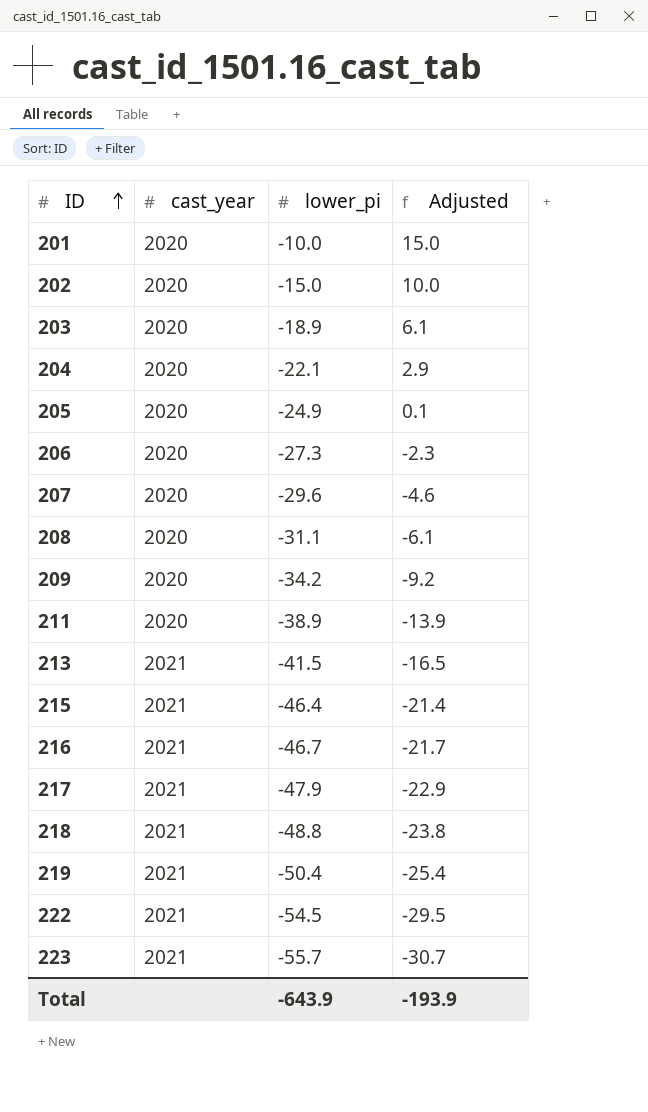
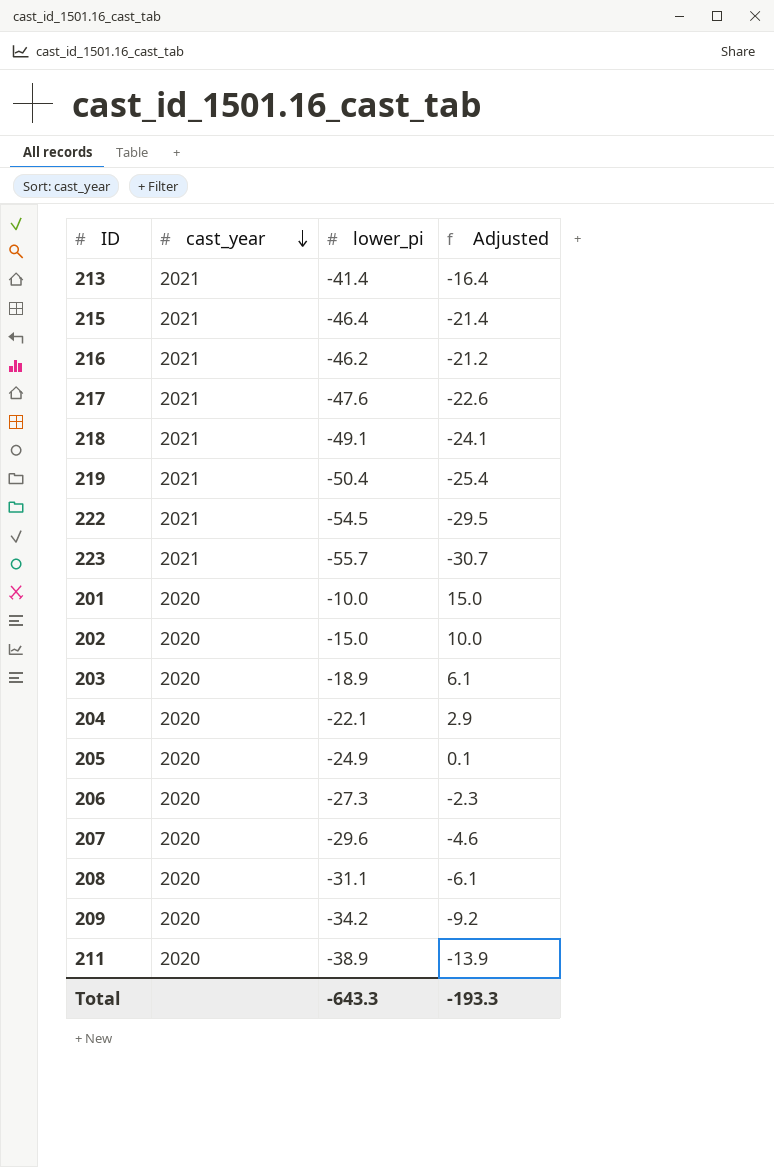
row order: ID ascending -> cast_year descending
213 | lower_pi: -41.5 -> -41.4
213 | Adjusted: -16.5 -> -16.4
216 | lower_pi: -46.7 -> -46.2
216 | Adjusted: -21.7 -> -21.2
217 | lower_pi: -47.9 -> -47.6
217 | Adjusted: -22.9 -> -22.6
218 | lower_pi: -48.8 -> -49.1
218 | Adjusted: -23.8 -> -24.1
Total | lower_pi: -643.9 -> -643.3
Total | Adjusted: -193.9 -> -193.3

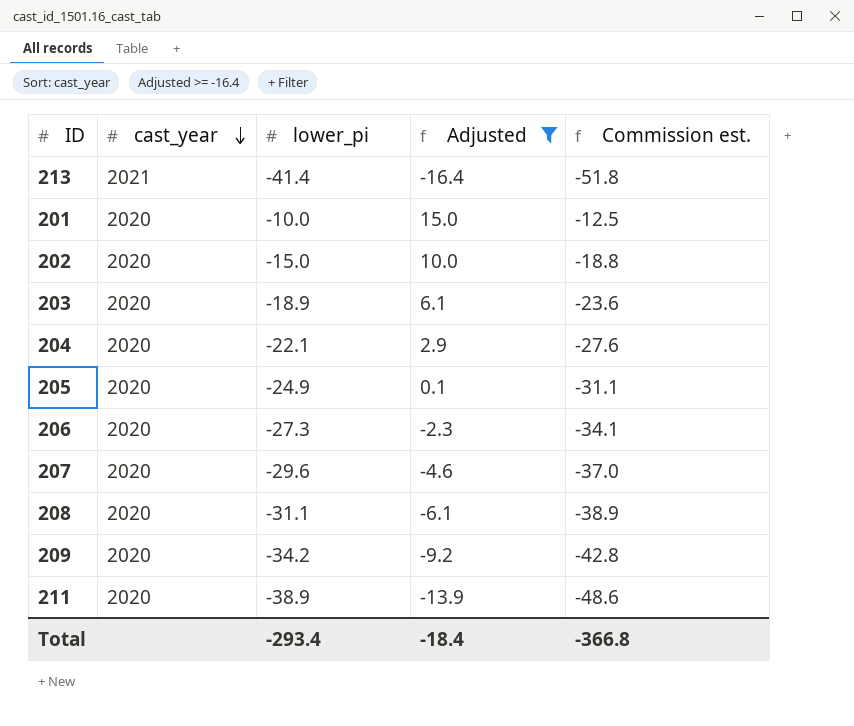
filter: none -> Adjusted >= -16.4
column Commission est. | formula: none -> [lower_pi] * 1.25
Total | lower_pi: -643.3 -> -293.4
Total | Adjusted: -193.3 -> -18.4

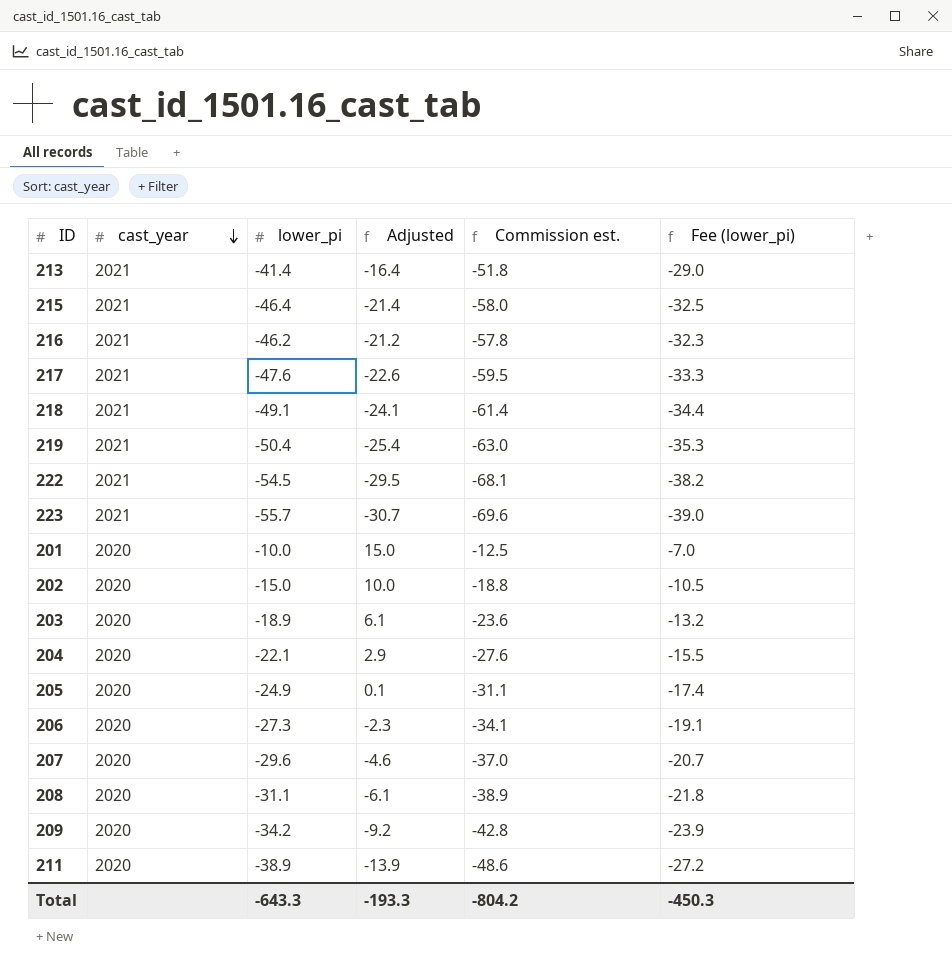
filter: Adjusted >= -16.4 -> none
column Fee (lower_pi) | formula: none -> [lower_pi] * 0.7
Total | lower_pi: -293.4 -> -643.3
Total | Adjusted: -18.4 -> -193.3
Total | Commission est.: -366.8 -> -804.2

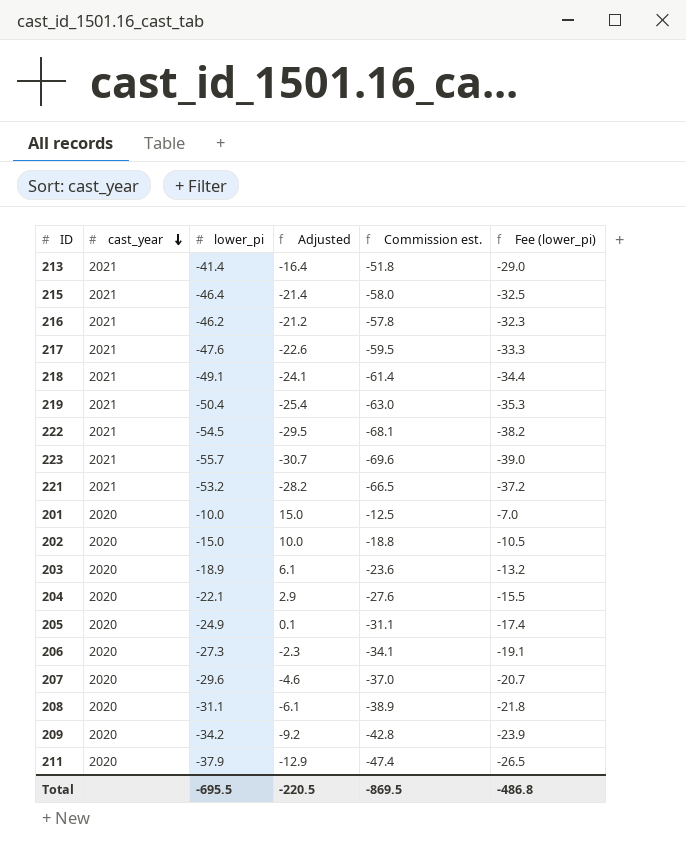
row 221: none -> 2021 | -53.2 | -28.2 | -66.5 | -37.2
211 | lower_pi: -38.9 -> -37.9
211 | Adjusted: -13.9 -> -12.9
211 | Commission est.: -48.6 -> -47.4
211 | Fee (lower_pi): -27.2 -> -26.5
Total | lower_pi: -643.3 -> -695.5
Total | Adjusted: -193.3 -> -220.5
Total | Commission est.: -804.2 -> -869.5
Total | Fee (lower_pi): -450.3 -> -486.8

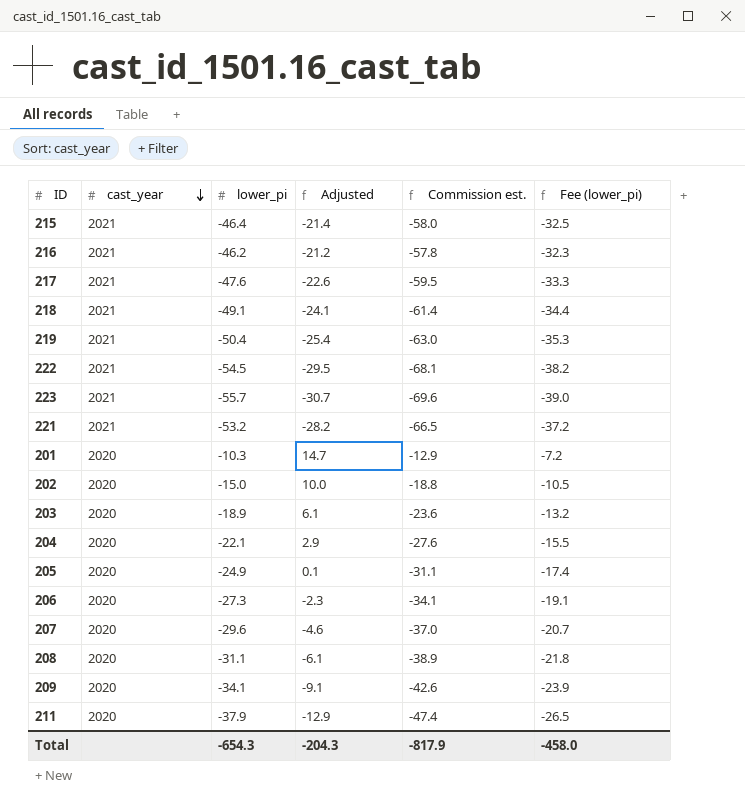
row 213: 2021 | -41.4 | -16.4 | -51.8 | -29.0 -> none
201 | lower_pi: -10.0 -> -10.3
201 | Adjusted: 15.0 -> 14.7
201 | Commission est.: -12.5 -> -12.9
201 | Fee (lower_pi): -7.0 -> -7.2
209 | lower_pi: -34.2 -> -34.1
209 | Adjusted: -9.2 -> -9.1
209 | Commission est.: -42.8 -> -42.6
Total | lower_pi: -695.5 -> -654.3
Total | Adjusted: -220.5 -> -204.3
Total | Commission est.: -869.5 -> -817.9
Total | Fee (lower_pi): -486.8 -> -458.0

